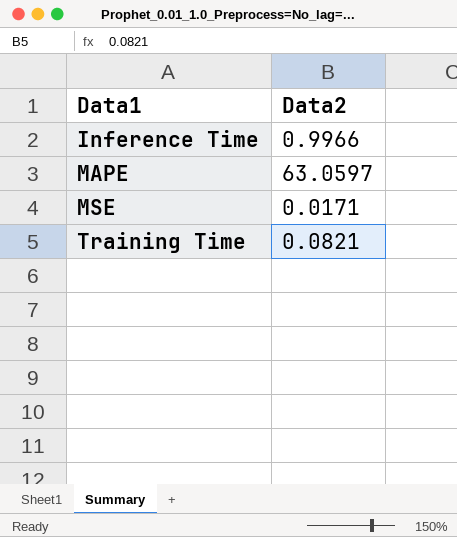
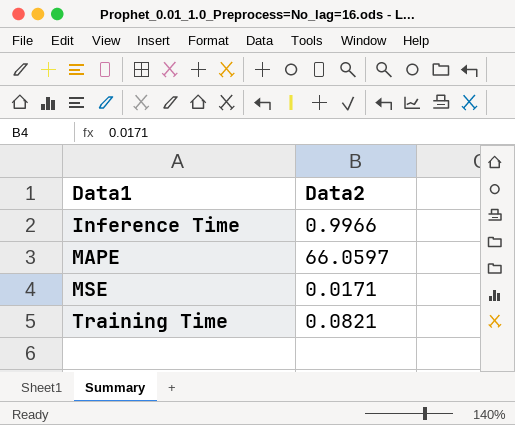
MAPE | Data2: 63.0597 -> 66.0597

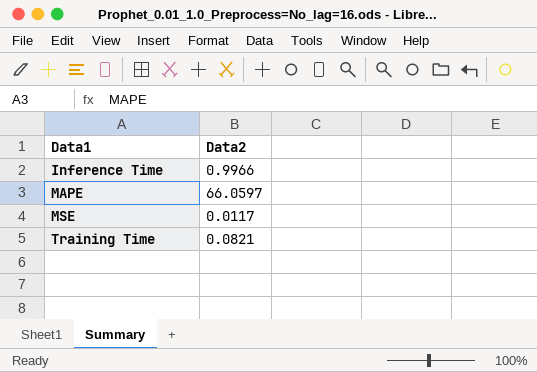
MSE | Data2: 0.0171 -> 0.0117

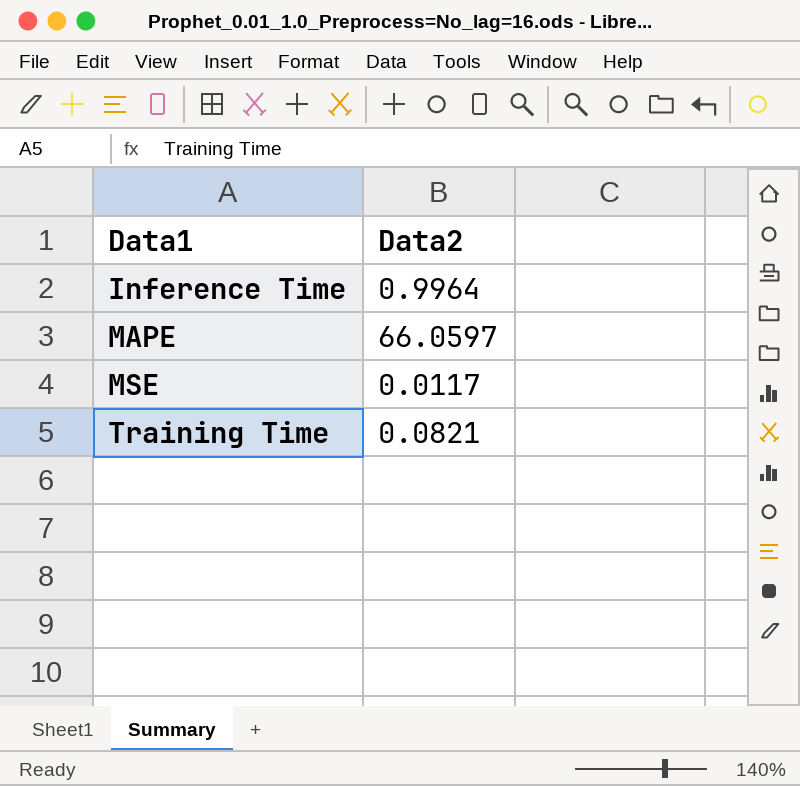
Inference Time | Data2: 0.9966 -> 0.9964

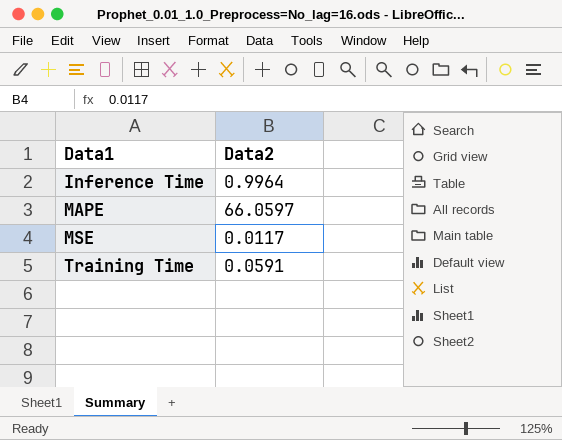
Training Time | Data2: 0.0821 -> 0.0591

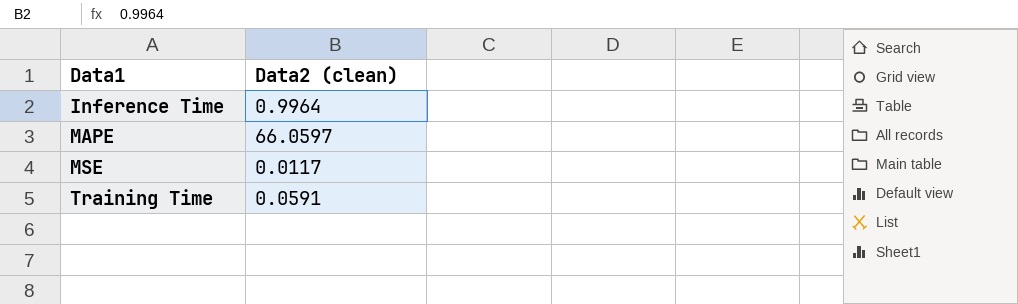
column name: Data2 -> Data2 (clean)

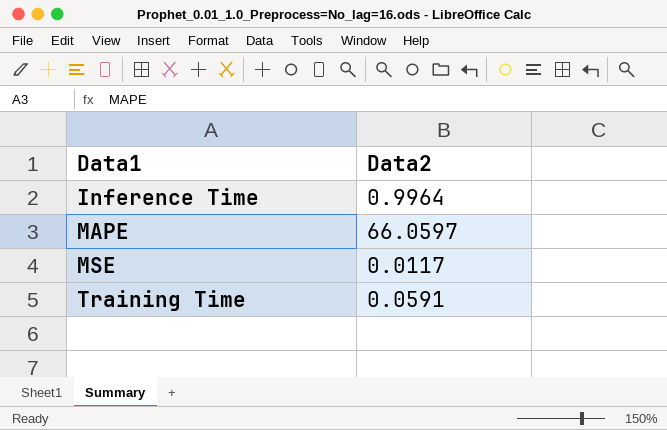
column name: Data2 (clean) -> Data2

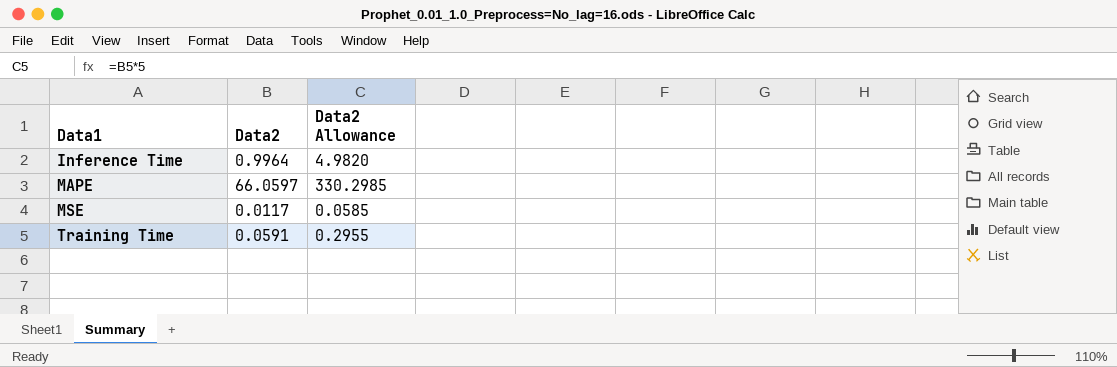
column Data2 Allowance | formula: none -> [Data2] * 5

